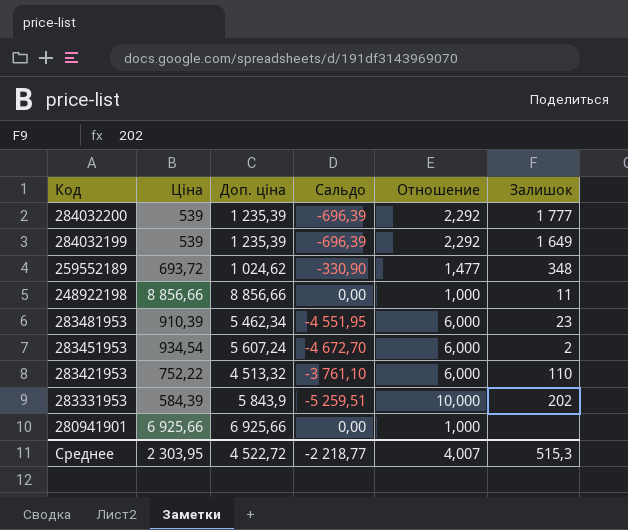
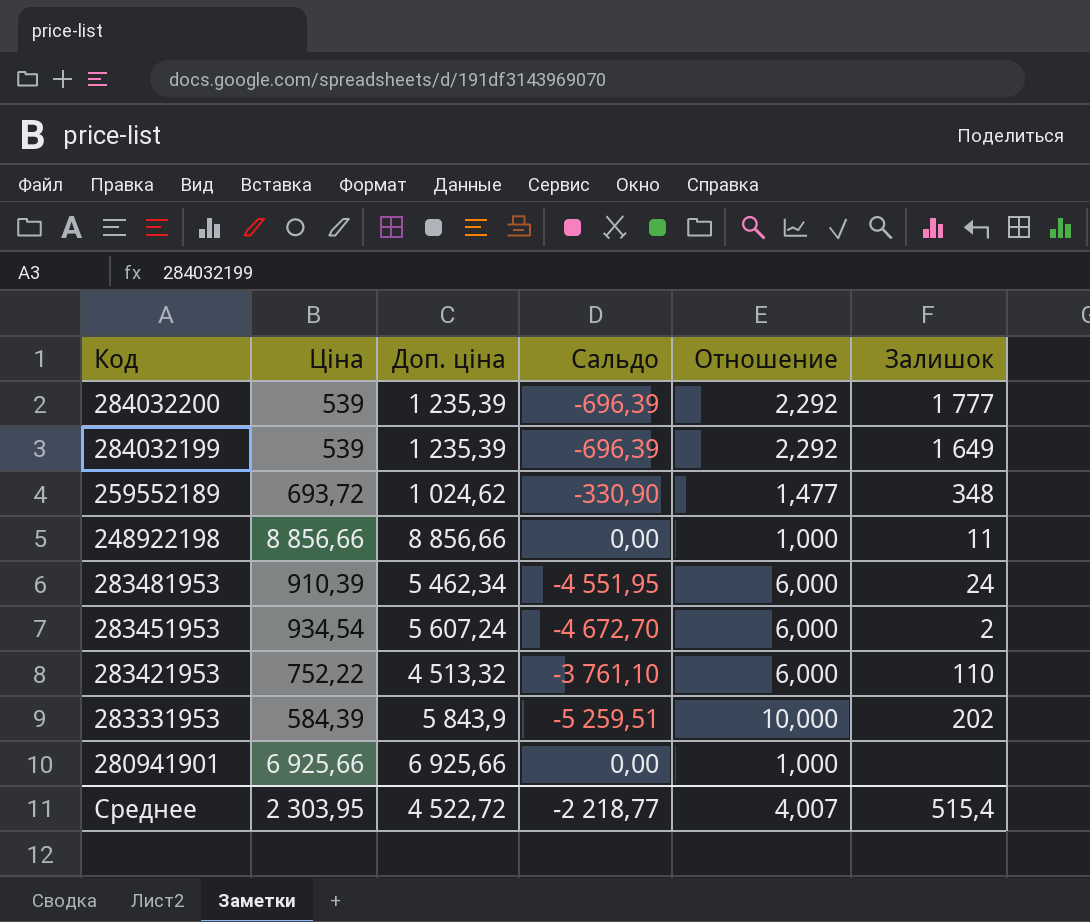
283481953 | Залишок: 23 -> 24
Среднее | Залишок: 515,3 -> 515,4

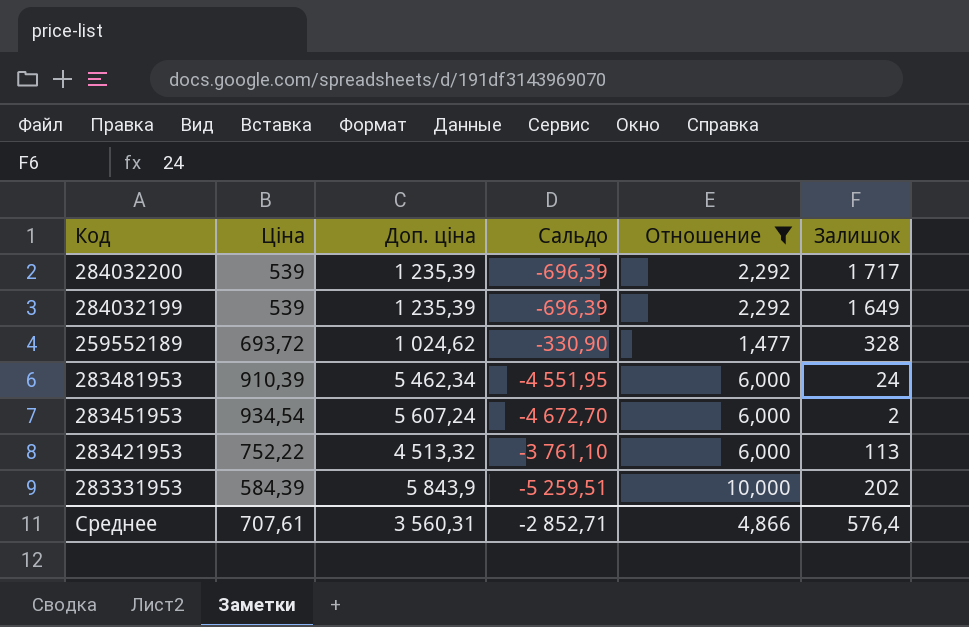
filter: none -> Отношение != 1,000
284032200 | Залишок: 1 777 -> 1 717
259552189 | Залишок: 348 -> 328
283421953 | Залишок: 110 -> 113
Среднее | Ціна: 2 303,95 -> 707,61
Среднее | Доп. ціна: 4 522,72 -> 3 560,31
Среднее | Сальдо: -2 218,77 -> -2 852,71
Среднее | Отношение: 4,007 -> 4,866
Среднее | Залишок: 515,4 -> 576,4

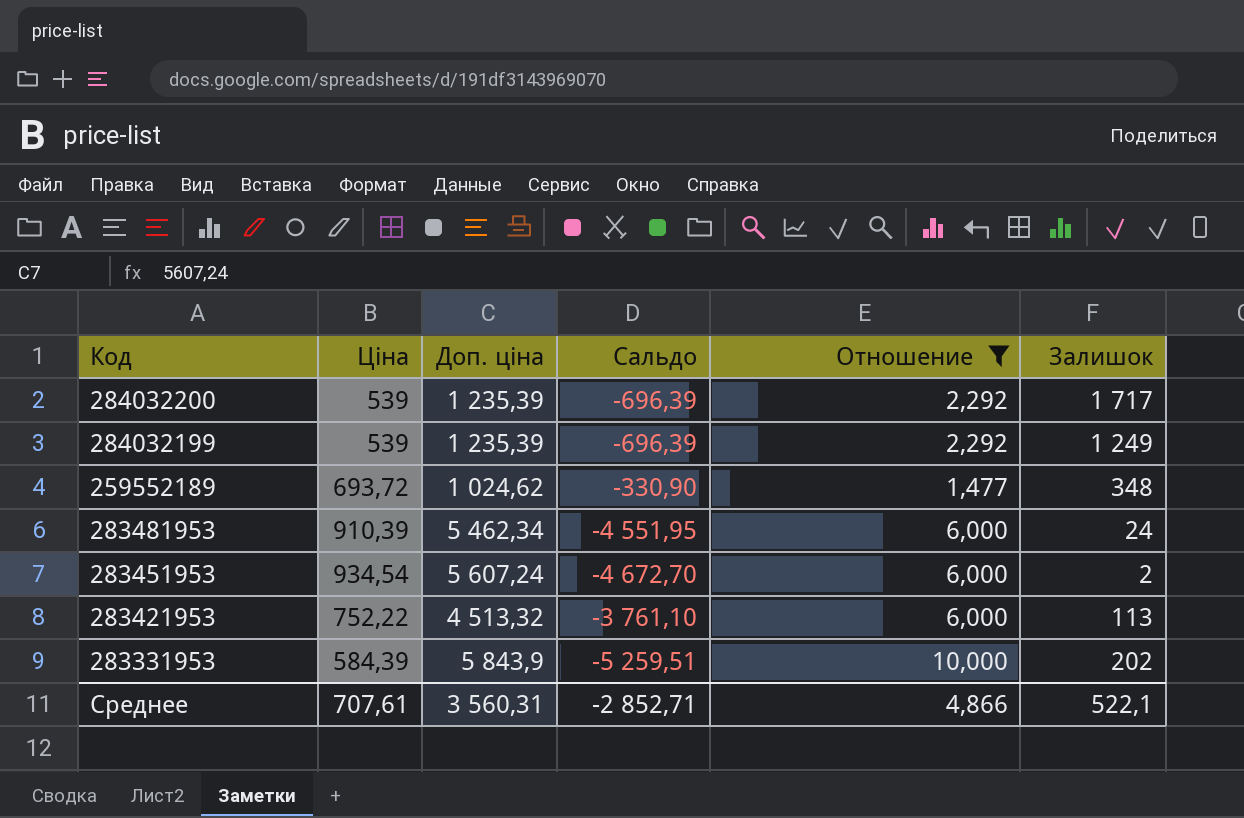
284032199 | Залишок: 1 649 -> 1 249
259552189 | Залишок: 328 -> 348
Среднее | Залишок: 576,4 -> 522,1

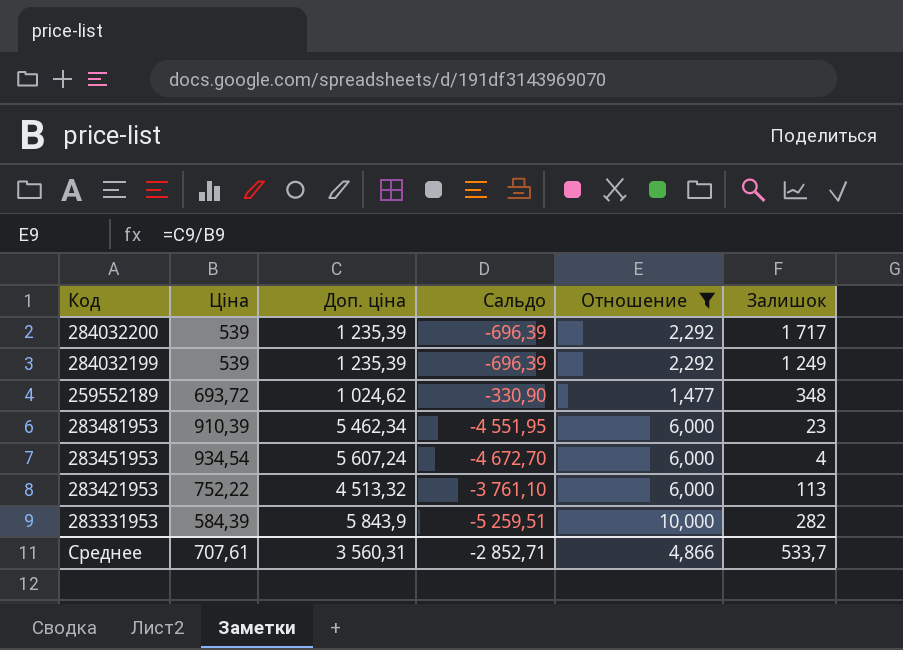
283481953 | Залишок: 24 -> 23
283451953 | Залишок: 2 -> 4
283331953 | Залишок: 202 -> 282
Среднее | Залишок: 522,1 -> 533,7

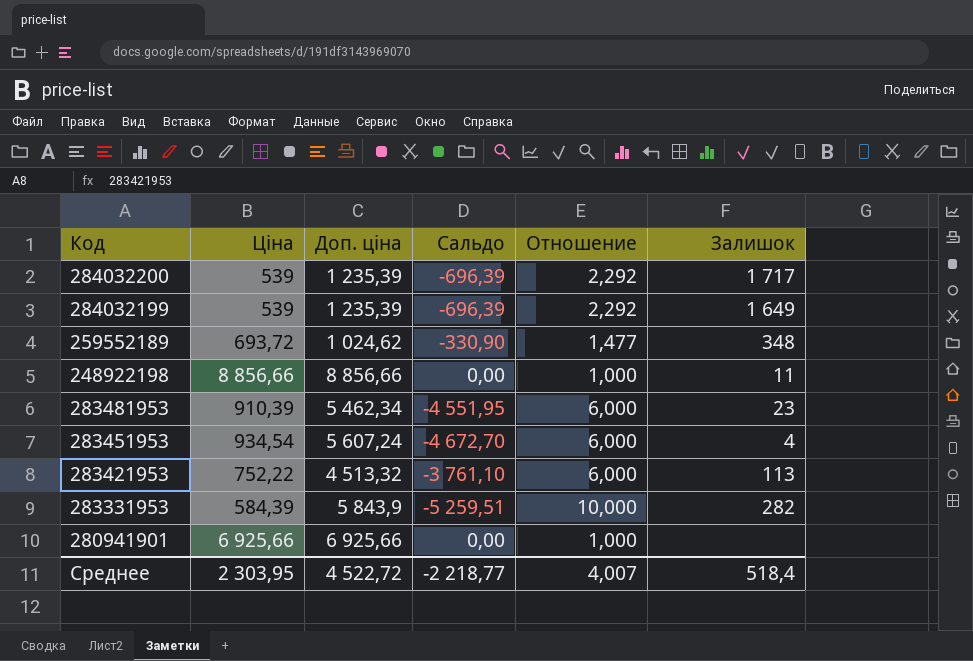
filter: Отношение != 1,000 -> none
284032199 | Залишок: 1 249 -> 1 649
Среднее | Ціна: 707,61 -> 2 303,95
Среднее | Доп. ціна: 3 560,31 -> 4 522,72
Среднее | Сальдо: -2 852,71 -> -2 218,77
Среднее | Отношение: 4,866 -> 4,007
Среднее | Залишок: 533,7 -> 518,4

